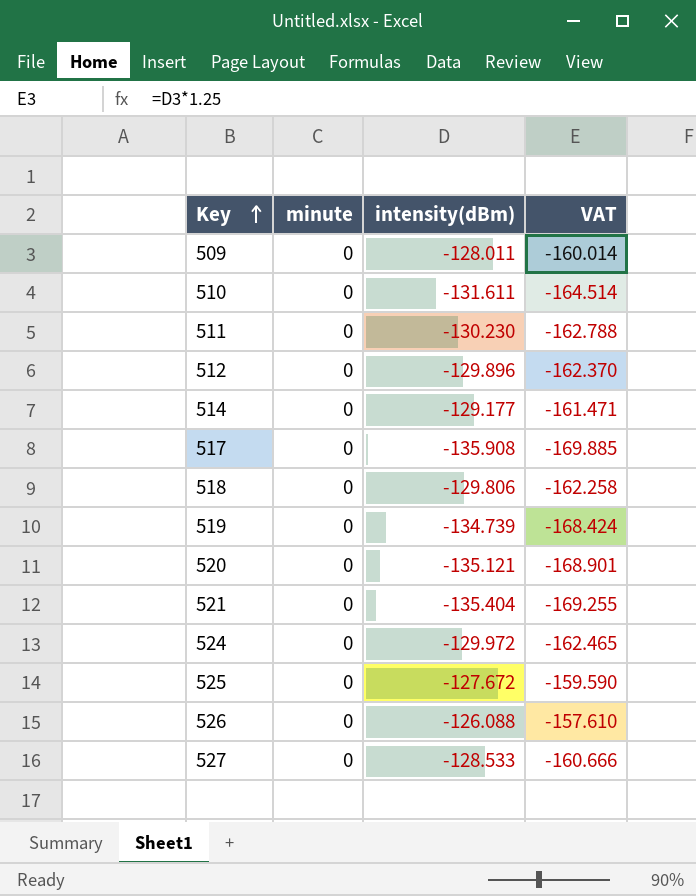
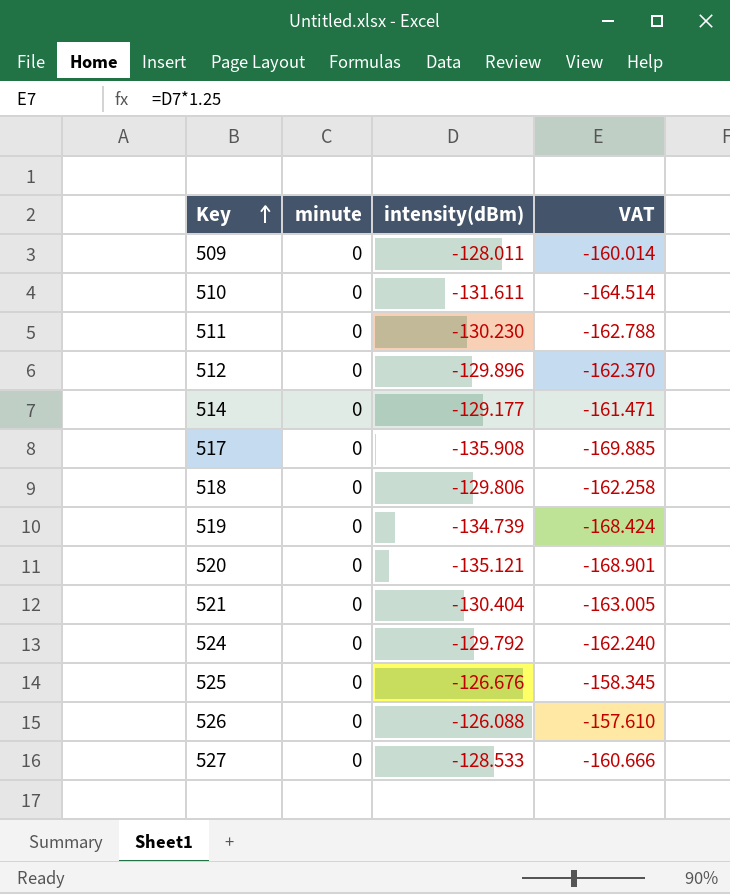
521 | intensity(dBm): -135.404 -> -130.404
521 | VAT: -169.255 -> -163.005
524 | intensity(dBm): -129.972 -> -129.792
524 | VAT: -162.465 -> -162.240
525 | intensity(dBm): -127.672 -> -126.676
525 | VAT: -159.590 -> -158.345

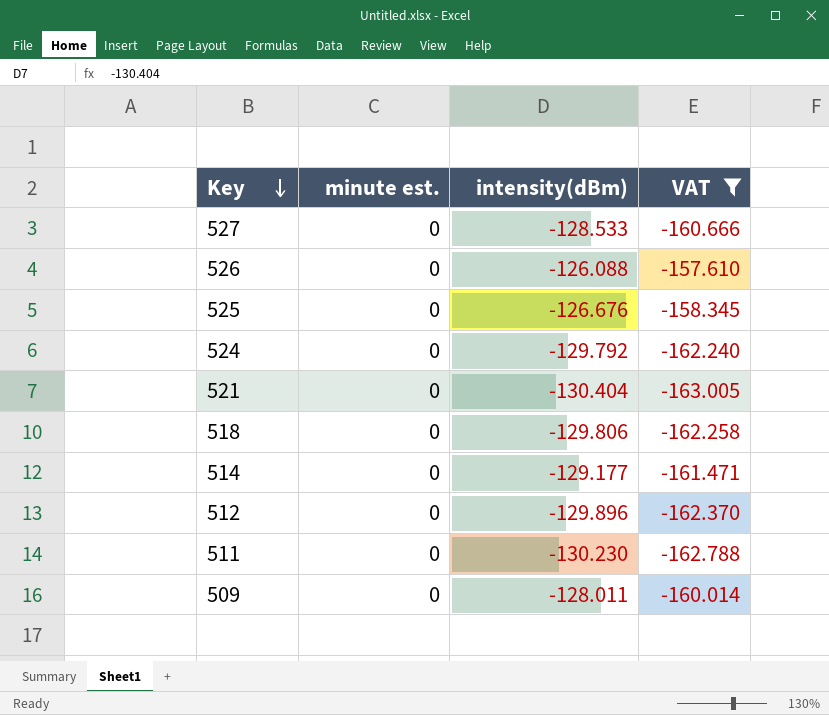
filter: none -> VAT >= -163.005
row order: Key ascending -> Key descending
column name: minute -> minute est.

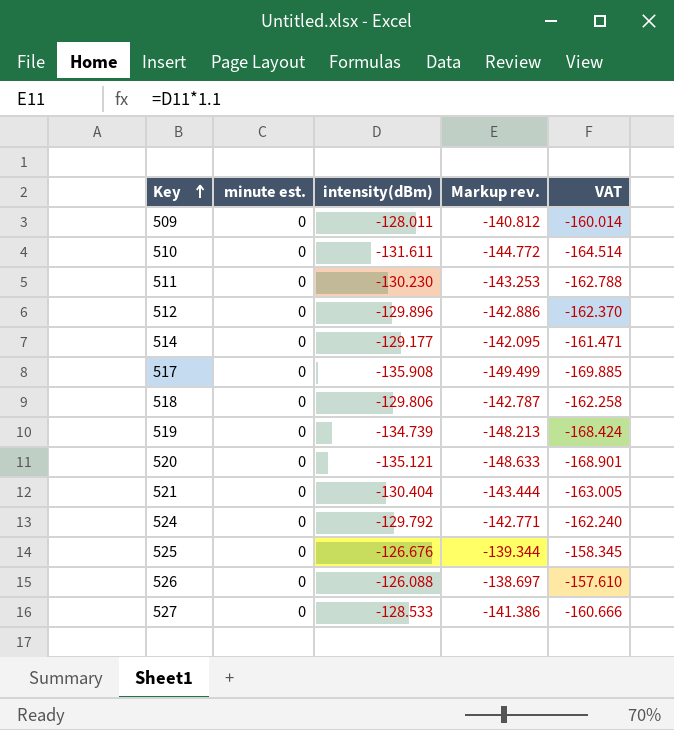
filter: VAT >= -163.005 -> none
row order: Key descending -> Key ascending
column Markup rev. | formula: none -> [intensity(dBm)] * 1.1

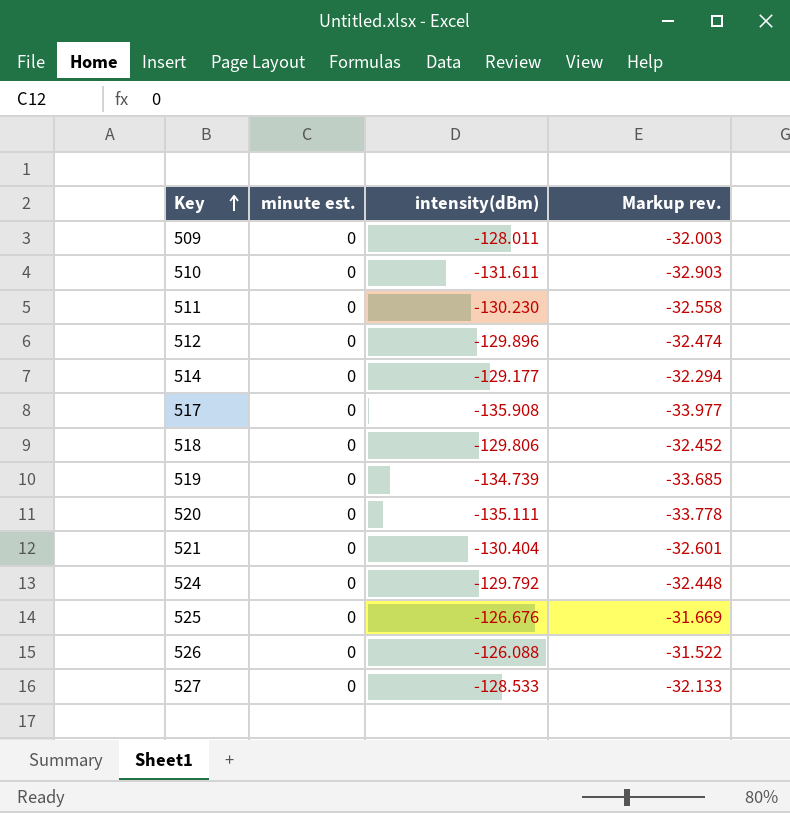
column VAT | formula: [intensity(dBm)] * 1.25 -> none
column Markup rev. | formula: [intensity(dBm)] * 1.1 -> [intensity(dBm)] * 0.25
520 | intensity(dBm): -135.121 -> -135.111

